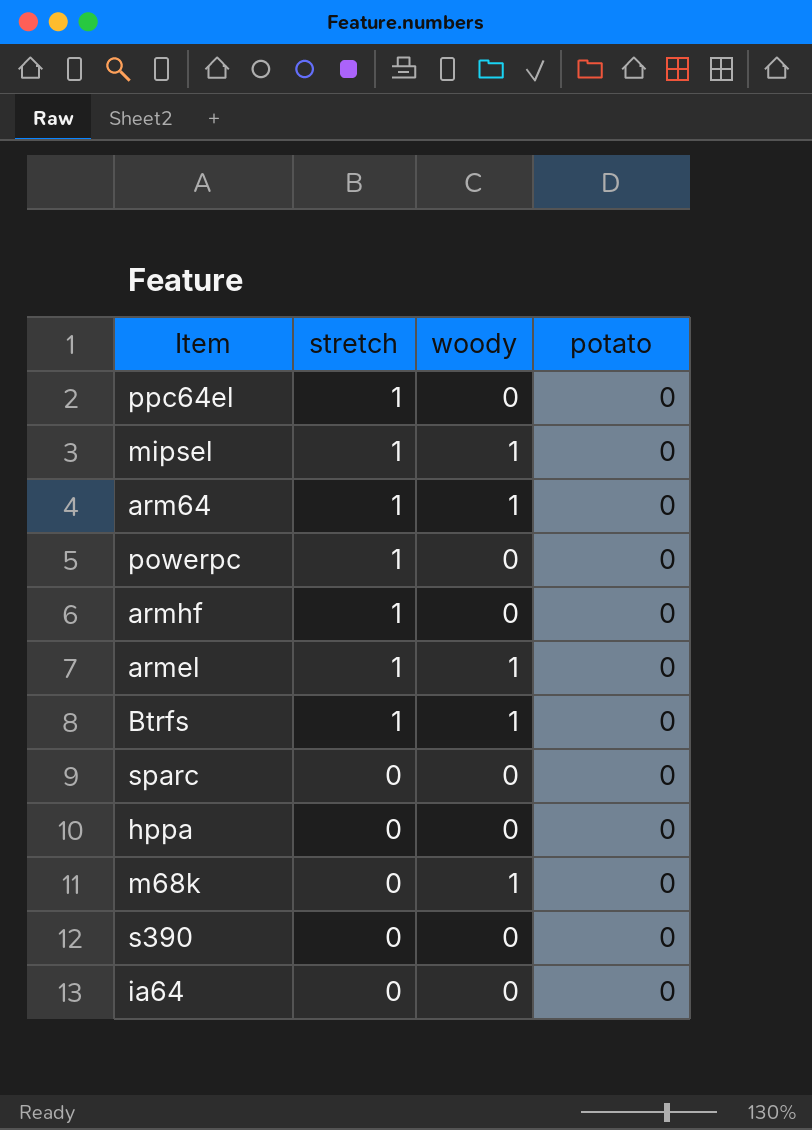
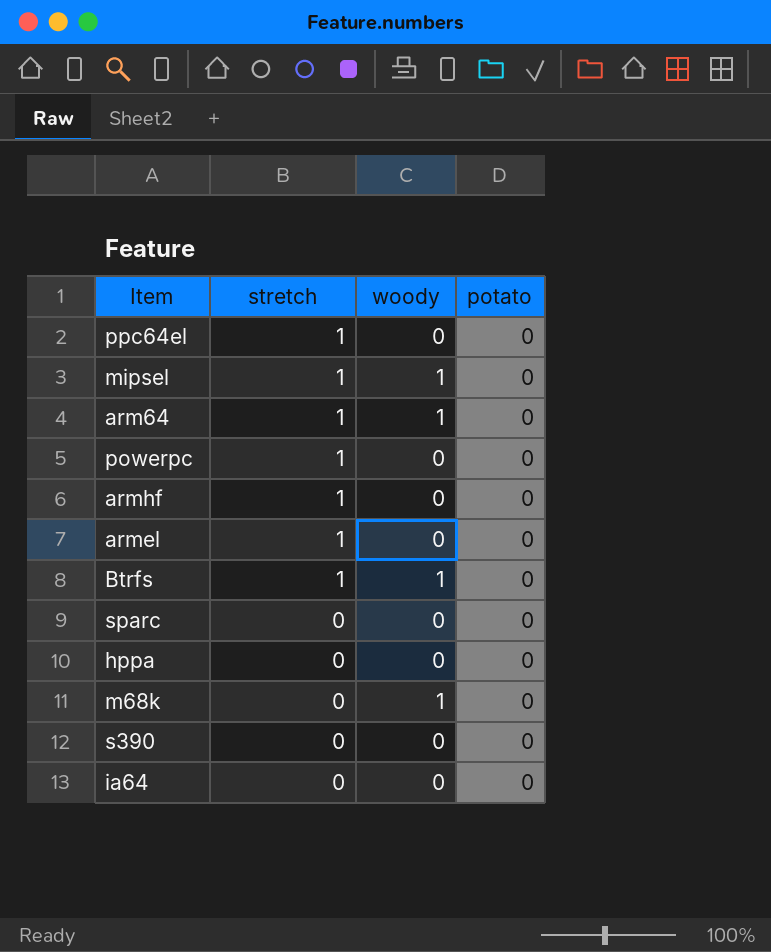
armel | woody: 1 -> 0

